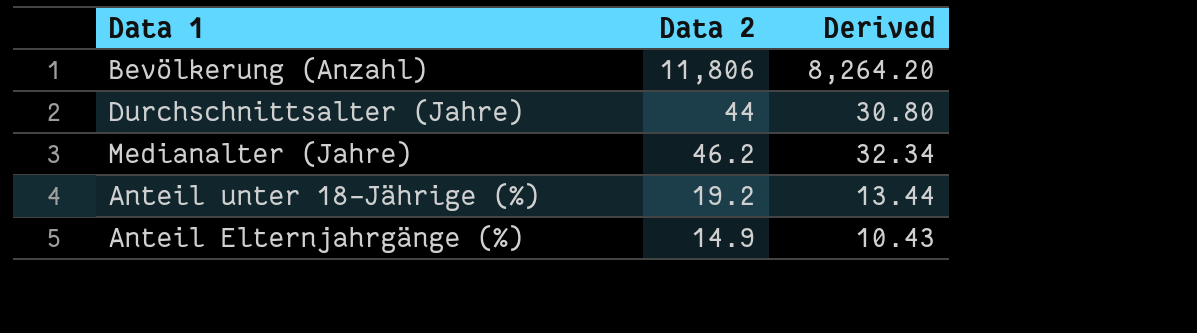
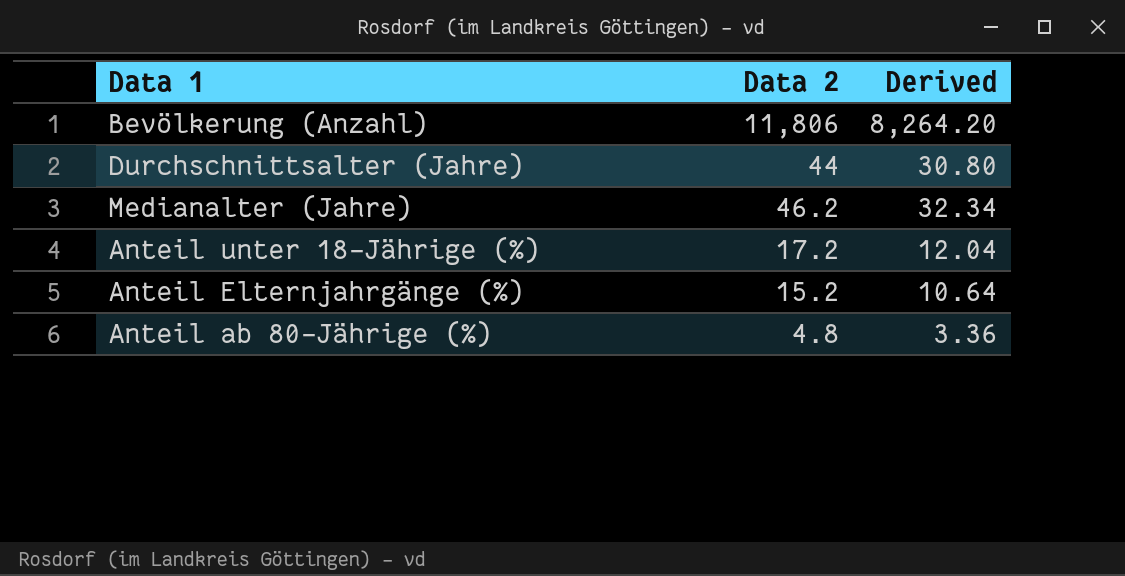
Anteil unter 18-Jährige (%) | Data 2: 19.2 -> 17.2
Anteil unter 18-Jährige (%) | Derived: 13.44 -> 12.04
Anteil Elternjahrgänge (%) | Data 2: 14.9 -> 15.2
Anteil Elternjahrgänge (%) | Derived: 10.43 -> 10.64
row Anteil ab 80-Jährige (%): none -> 4.8 | 3.36

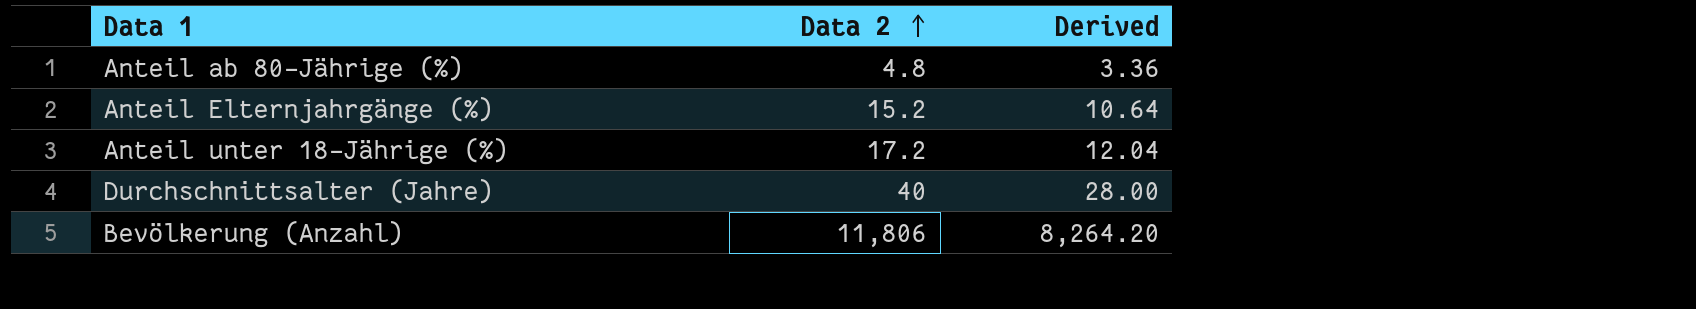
row order: none -> Data 2 ascending
row Medianalter (Jahre): 46.2 | 32.34 -> none
Durchschnittsalter (Jahre) | Data 2: 44 -> 40
Durchschnittsalter (Jahre) | Derived: 30.80 -> 28.00

